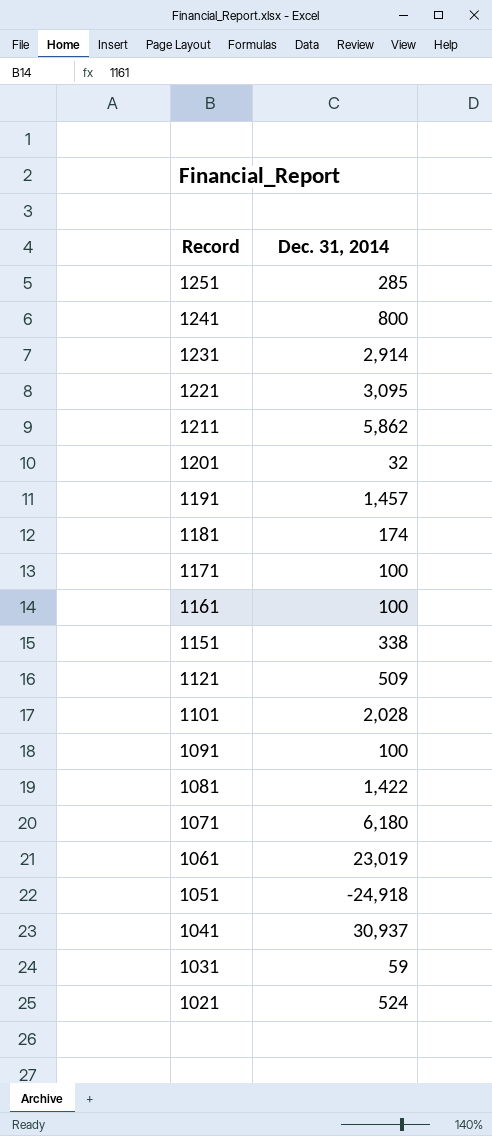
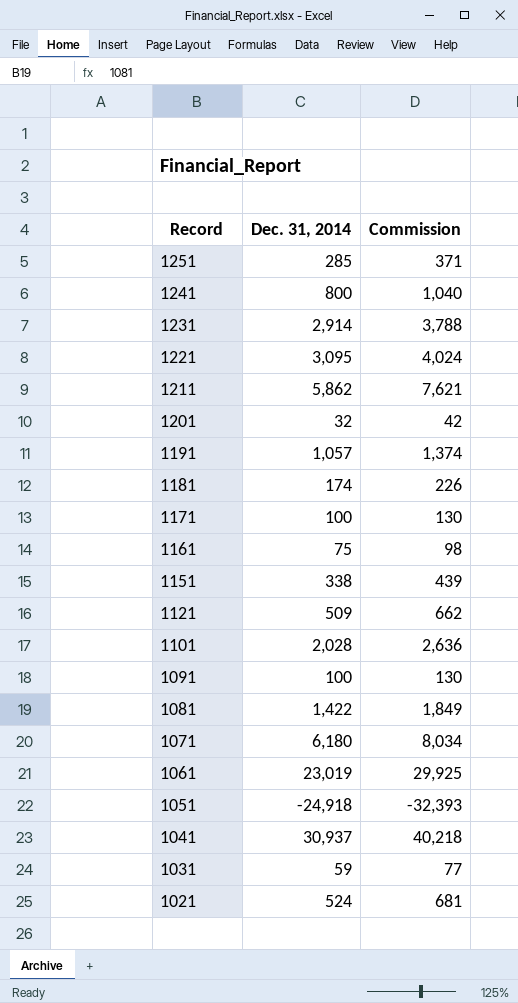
column Commission | formula: none -> [Dec. 31, 2014] * 1.3
1191 | Dec. 31, 2014: 1,457 -> 1,057
1161 | Dec. 31, 2014: 100 -> 75

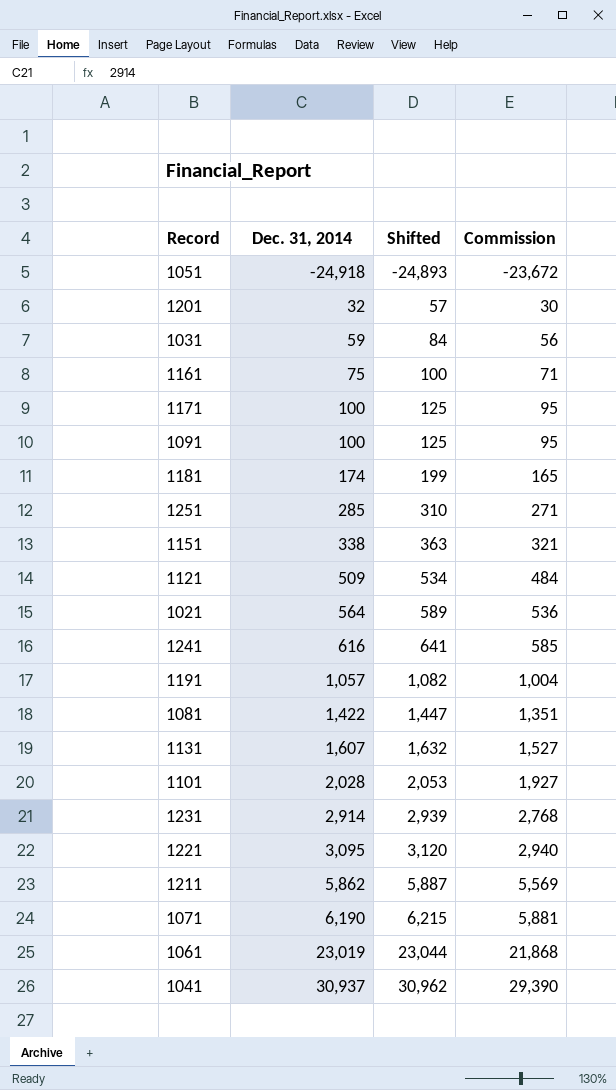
row order: Record descending -> Dec. 31, 2014 ascending
column Shifted | formula: none -> [Dec. 31, 2014] + 25
column Commission | formula: [Dec. 31, 2014] * 1.3 -> [Dec. 31, 2014] * 0.95
1021 | Dec. 31, 2014: 524 -> 564
1241 | Dec. 31, 2014: 800 -> 616
row 1131: none -> 1,607 | 1,632 | 1,527
1071 | Dec. 31, 2014: 6,180 -> 6,190

